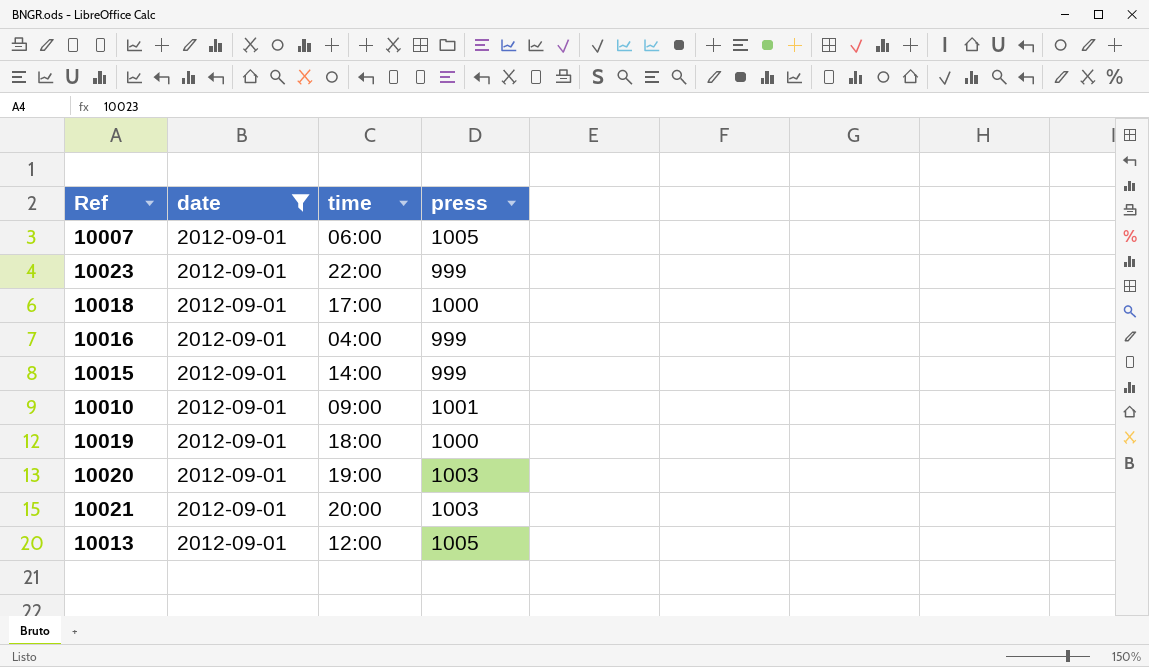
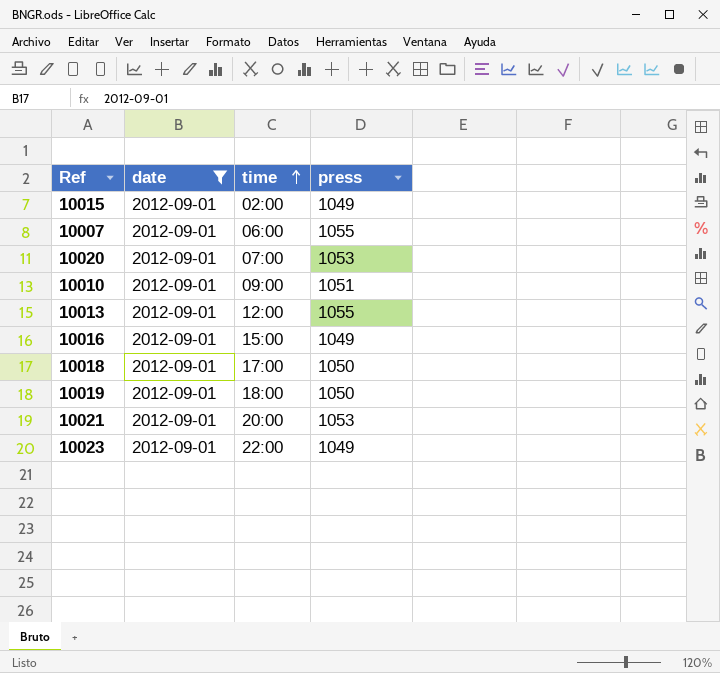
row order: none -> time ascending
10015 | time: 14:00 -> 02:00
10015 | press: 999 -> 1049
10007 | press: 1005 -> 1055
10020 | time: 19:00 -> 07:00
10020 | press: 1003 -> 1053
10010 | press: 1001 -> 1051
10013 | press: 1005 -> 1055
10016 | time: 04:00 -> 15:00
10016 | press: 999 -> 1049
10018 | press: 1000 -> 1050
10019 | press: 1000 -> 1050
10021 | press: 1003 -> 1053
10023 | press: 999 -> 1049

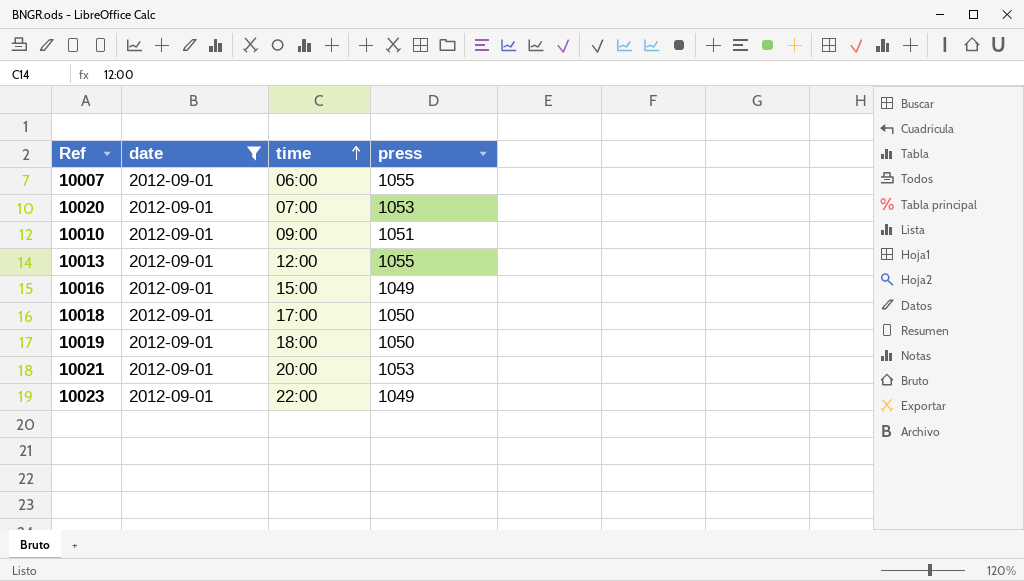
row 10015: 2012-09-01 | 02:00 | 1049 -> none

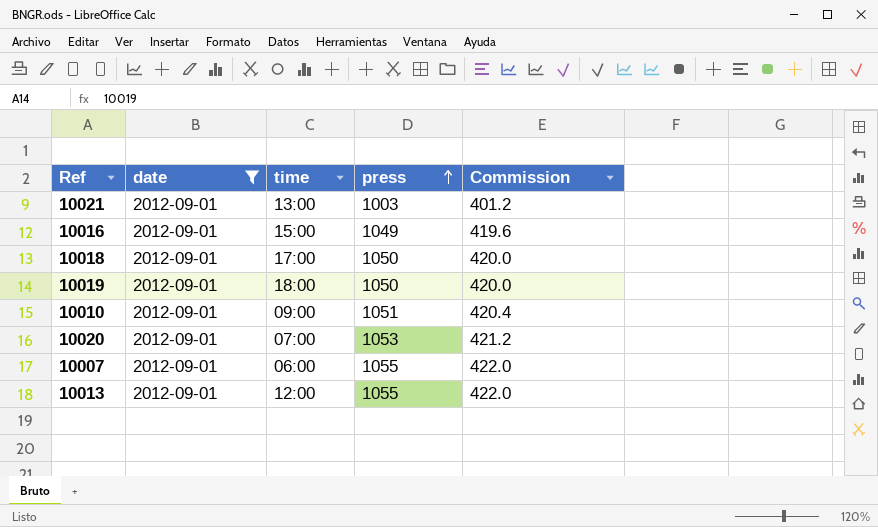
row order: time ascending -> press ascending
column Commission | formula: none -> [press] * 0.4
row 10023: 2012-09-01 | 22:00 | 1049 -> none
10021 | time: 20:00 -> 13:00
10021 | press: 1053 -> 1003

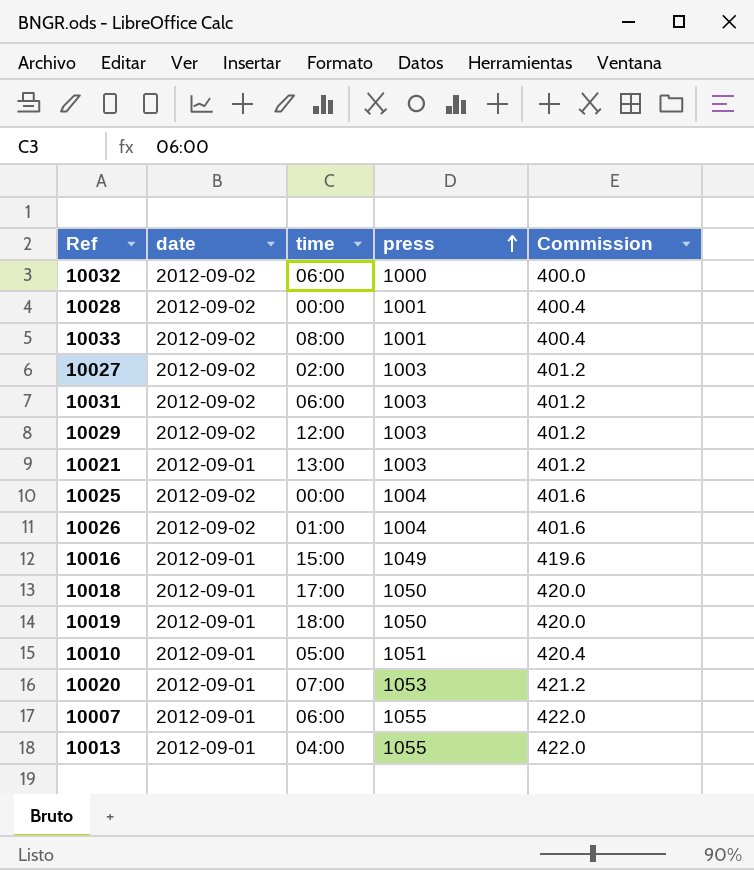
filter: date = 2012-09-01 -> none
10010 | time: 09:00 -> 05:00
10013 | time: 12:00 -> 04:00

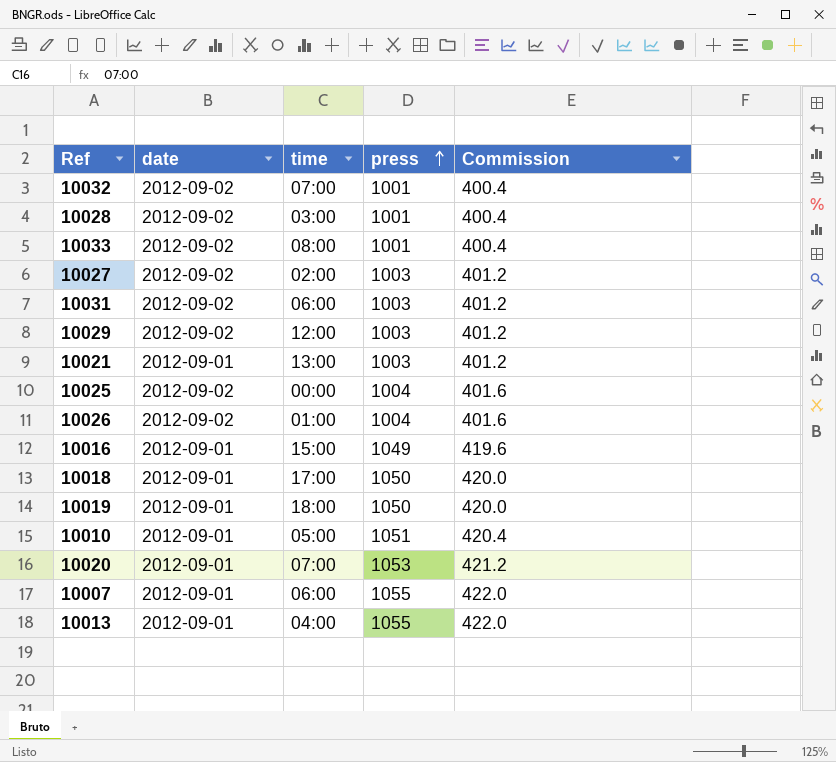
10032 | time: 06:00 -> 07:00
10032 | press: 1000 -> 1001
10032 | Commission: 400.0 -> 400.4
10028 | time: 00:00 -> 03:00

